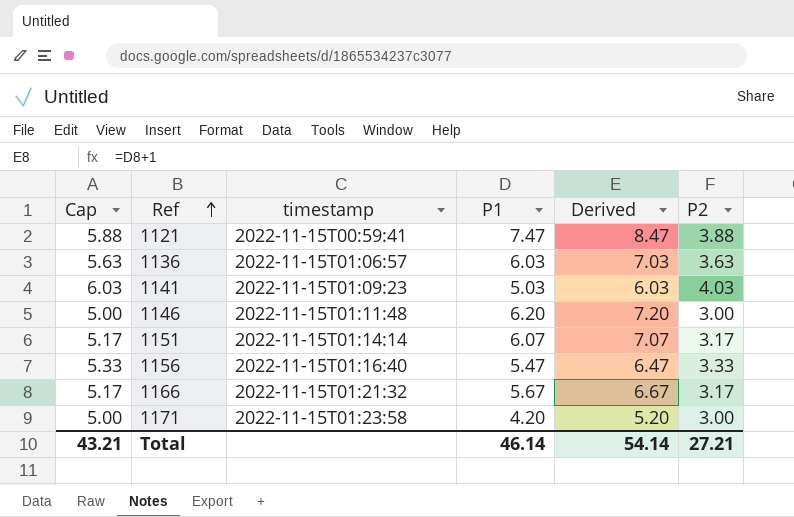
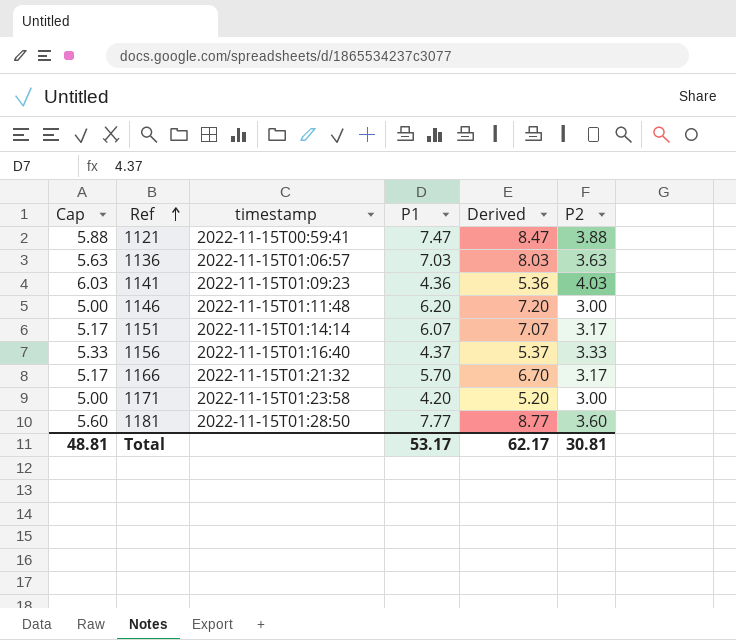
1136 | P1: 6.03 -> 7.03
1136 | Derived: 7.03 -> 8.03
1141 | P1: 5.03 -> 4.36
1141 | Derived: 6.03 -> 5.36
1156 | P1: 5.47 -> 4.37
1156 | Derived: 6.47 -> 5.37
1166 | P1: 5.67 -> 5.70
1166 | Derived: 6.67 -> 6.70
row 1181: none -> 5.60 | 2022-11-15T01:28:50 | 7.77 | 8.77 | 3.60
Total | Cap: 43.21 -> 48.81
Total | P1: 46.14 -> 53.17
Total | Derived: 54.14 -> 62.17
Total | P2: 27.21 -> 30.81

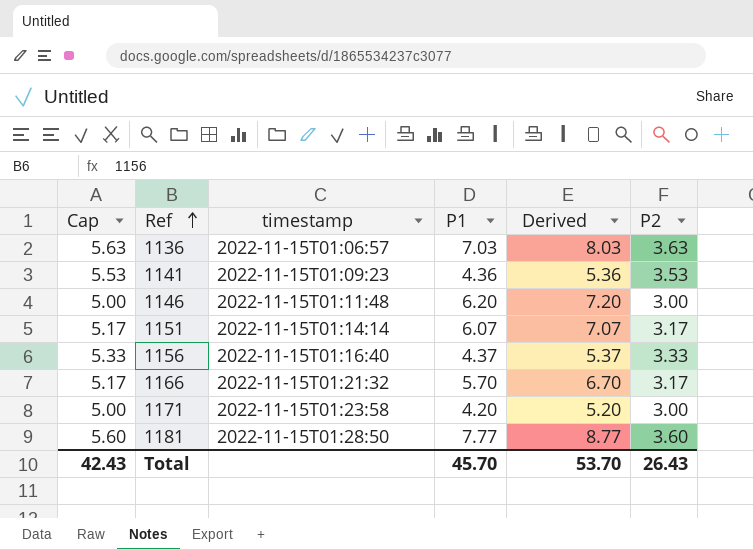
row 1121: 5.88 | 2022-11-15T00:59:41 | 7.47 | 8.47 | 3.88 -> none
1141 | Cap: 6.03 -> 5.53
1141 | P2: 4.03 -> 3.53
Total | Cap: 48.81 -> 42.43
Total | P1: 53.17 -> 45.70
Total | Derived: 62.17 -> 53.70
Total | P2: 30.81 -> 26.43

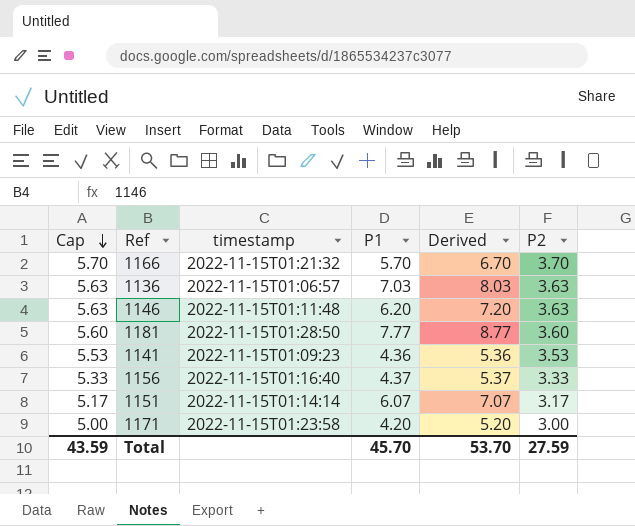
row order: Ref ascending -> Cap descending
1166 | Cap: 5.17 -> 5.70
1166 | P2: 3.17 -> 3.70
1146 | Cap: 5.00 -> 5.63
1146 | P2: 3.00 -> 3.63
Total | Cap: 42.43 -> 43.59
Total | P2: 26.43 -> 27.59

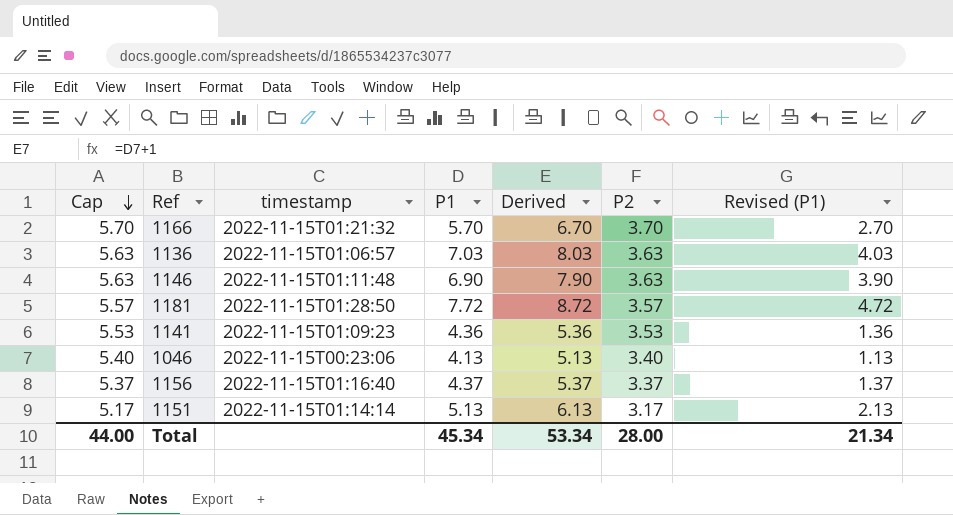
column Revised (P1) | formula: none -> [P1] - 3
row 1171: 5.00 | 2022-11-15T01:23:58 | 4.20 | 5.20 | 3.00 -> none
1146 | P1: 6.20 -> 6.90
1146 | Derived: 7.20 -> 7.90
1181 | Cap: 5.60 -> 5.57
1181 | P1: 7.77 -> 7.72
1181 | Derived: 8.77 -> 8.72
1181 | P2: 3.60 -> 3.57
row 1046: none -> 5.40 | 2022-11-15T00:23:06 | 4.13 | 5.13 | 3.40 | 1.13
1156 | Cap: 5.33 -> 5.37
1156 | P2: 3.33 -> 3.37
1151 | P1: 6.07 -> 5.13
1151 | Derived: 7.07 -> 6.13
Total | Cap: 43.59 -> 44.00
Total | P1: 45.70 -> 45.34
Total | Derived: 53.70 -> 53.34
Total | P2: 27.59 -> 28.00

